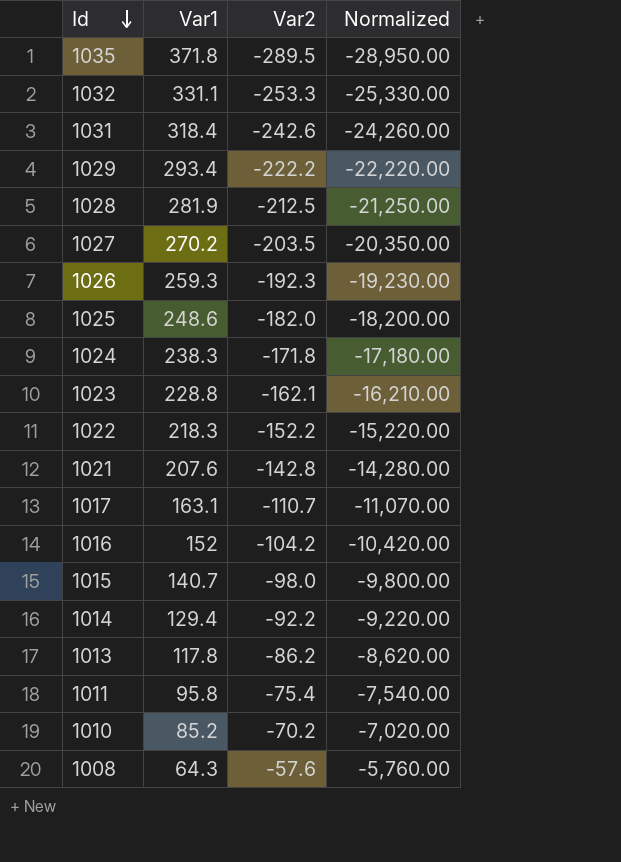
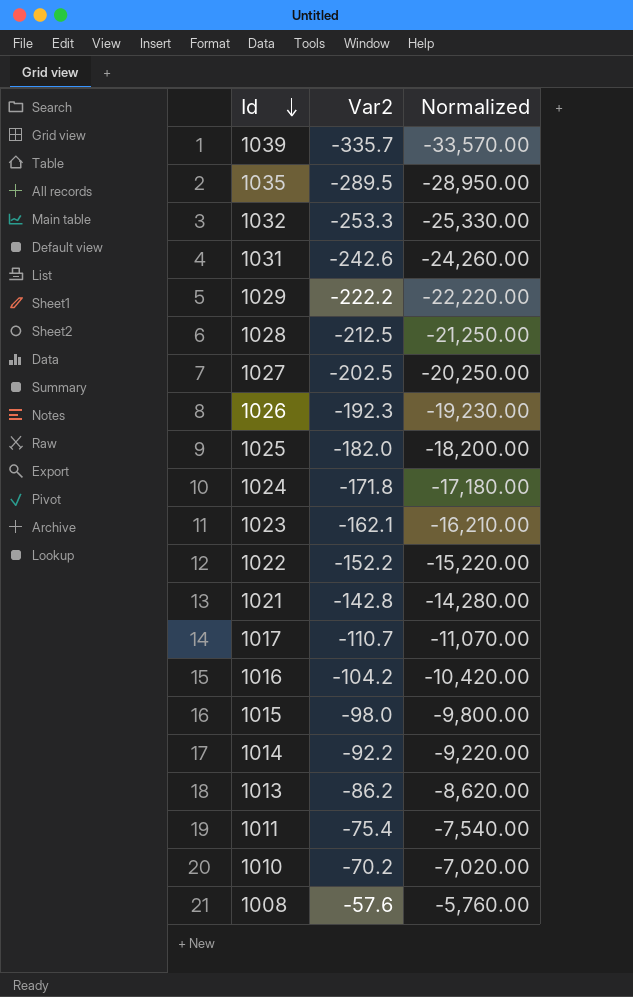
column Var1 | position: 2 -> none
row 1039: none -> -335.7 | -33,570.00
1027 | Var2: -203.5 -> -202.5
1027 | Normalized: -20,350.00 -> -20,250.00

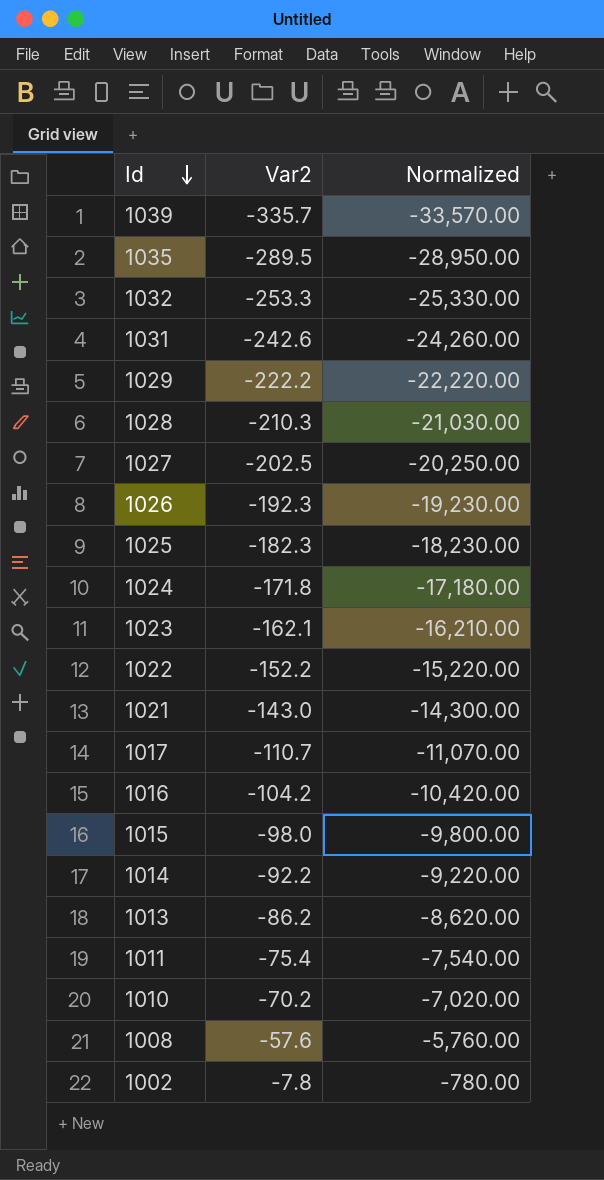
1028 | Var2: -212.5 -> -210.3
1028 | Normalized: -21,250.00 -> -21,030.00
1025 | Var2: -182.0 -> -182.3
1025 | Normalized: -18,200.00 -> -18,230.00
1021 | Var2: -142.8 -> -143.0
1021 | Normalized: -14,280.00 -> -14,300.00
row 1002: none -> -7.8 | -780.00

